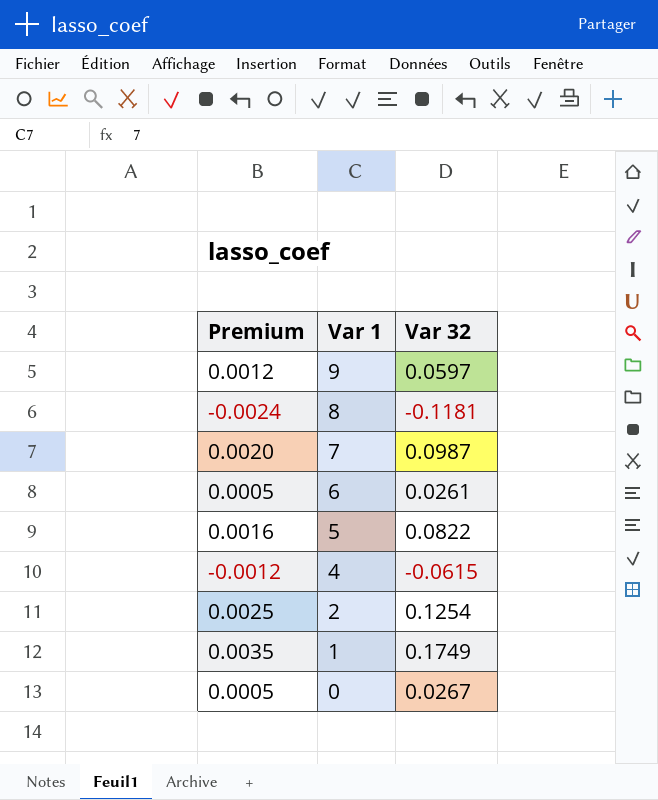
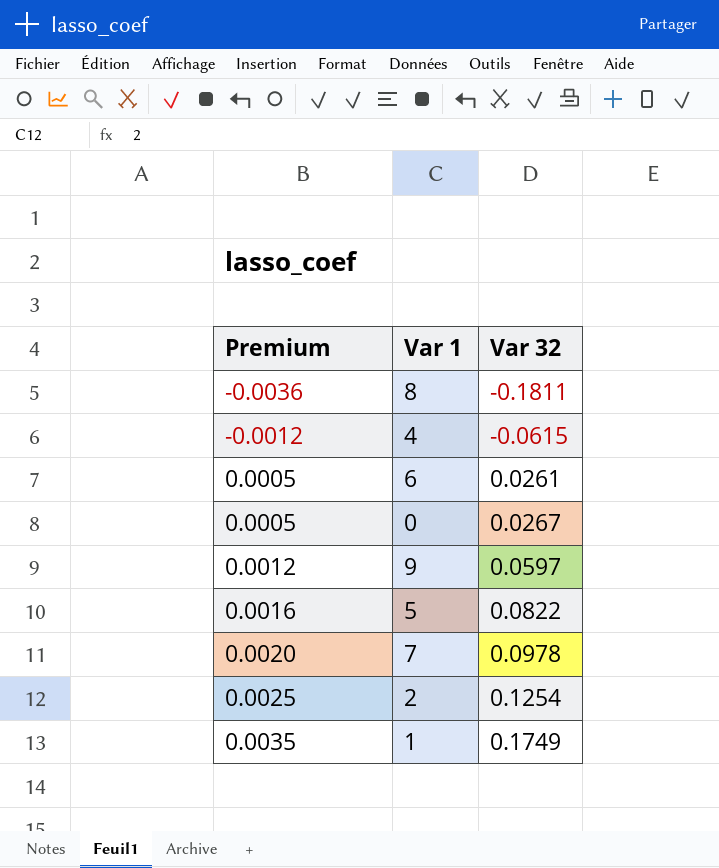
row order: Var 1 descending -> Premium ascending
8 | Premium: -0.0024 -> -0.0036
8 | Var 32: -0.1181 -> -0.1811
7 | Var 32: 0.0987 -> 0.0978

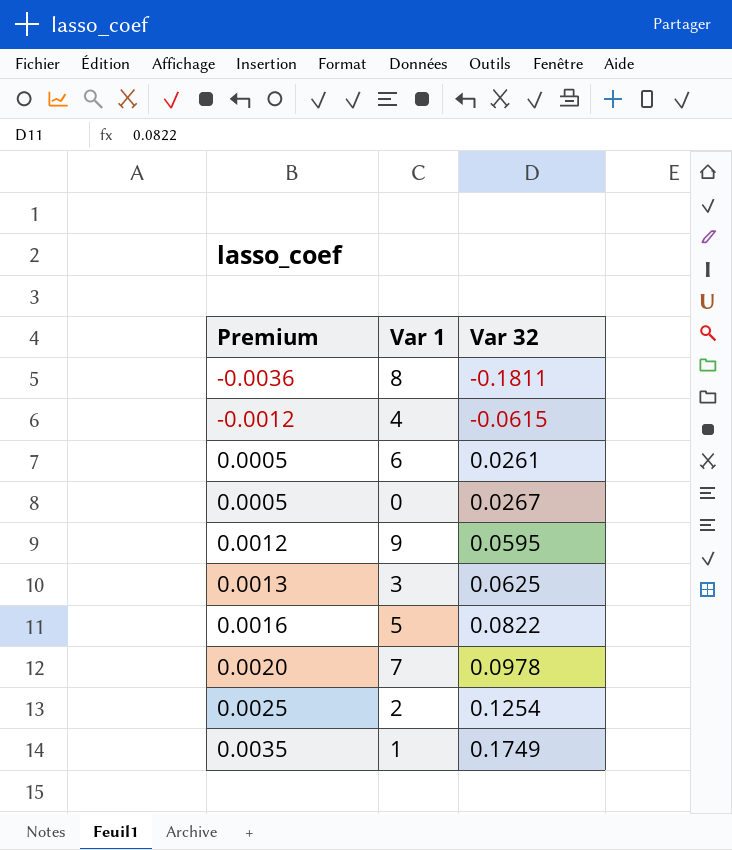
9 | Var 32: 0.0597 -> 0.0595
row 3: none -> 0.0013 | 0.0625

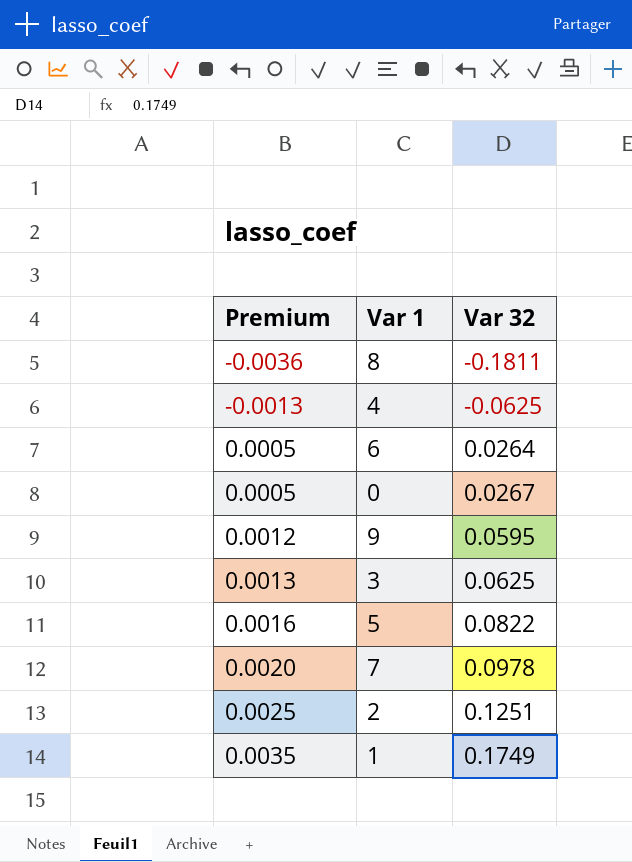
4 | Premium: -0.0012 -> -0.0013
4 | Var 32: -0.0615 -> -0.0625
6 | Var 32: 0.0261 -> 0.0264
2 | Var 32: 0.1254 -> 0.1251

